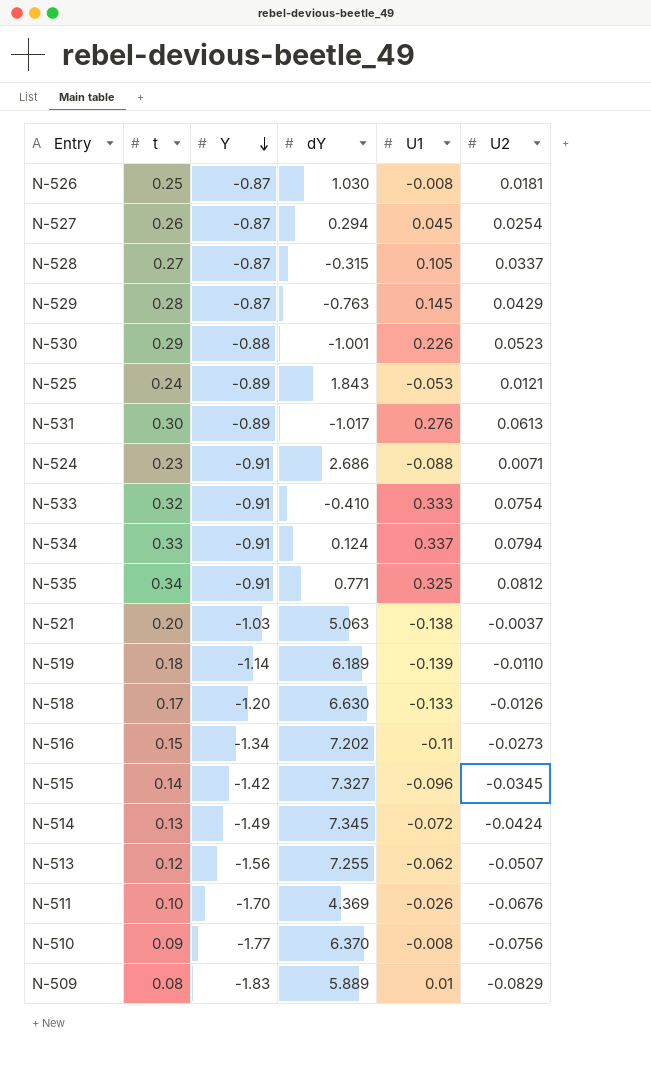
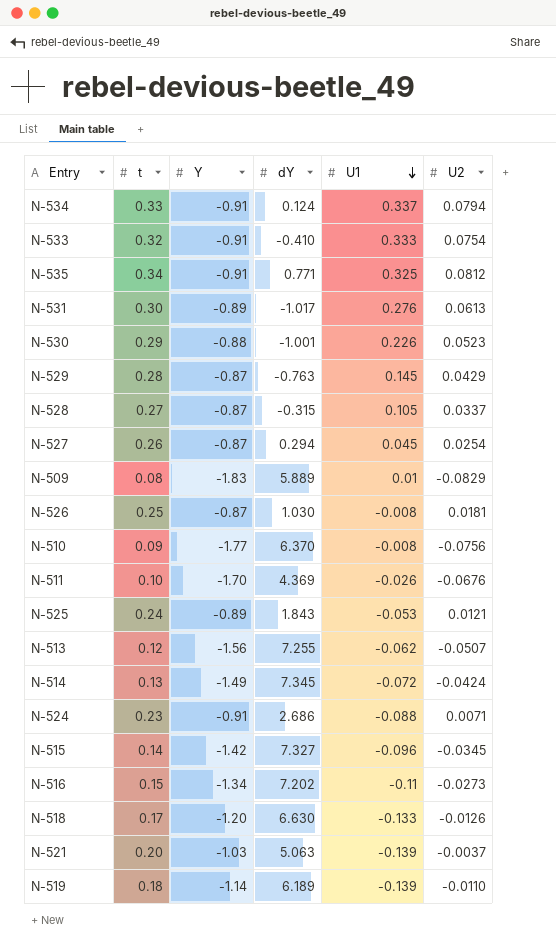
row order: Y descending -> U1 descending
N-521 | U1: -0.138 -> -0.139

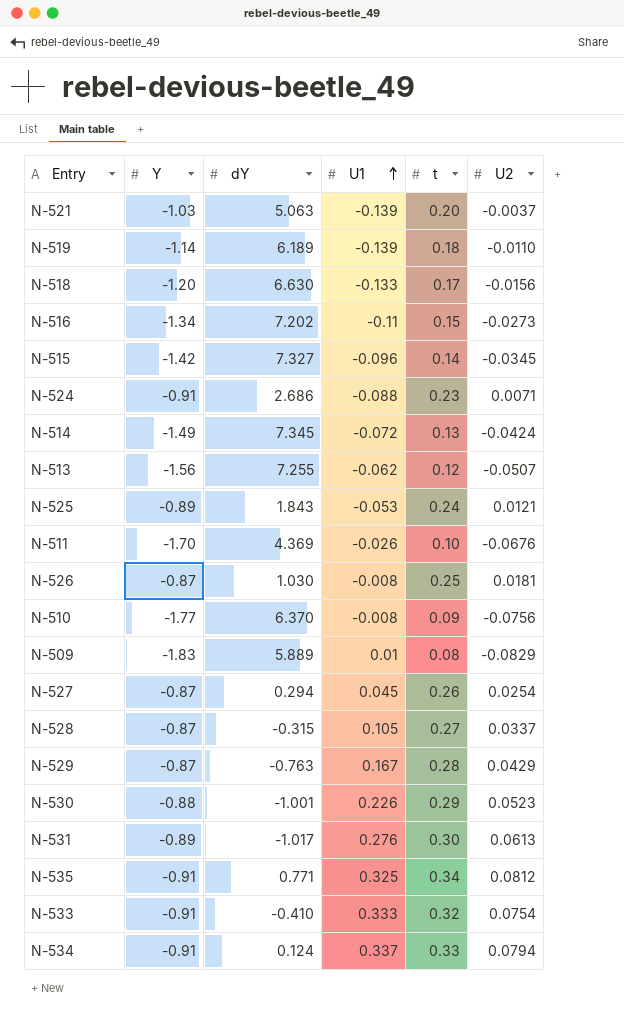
row order: U1 descending -> U1 ascending
column t | position: 2 -> 5
N-518 | U2: -0.0126 -> -0.0156
N-529 | U1: 0.145 -> 0.167

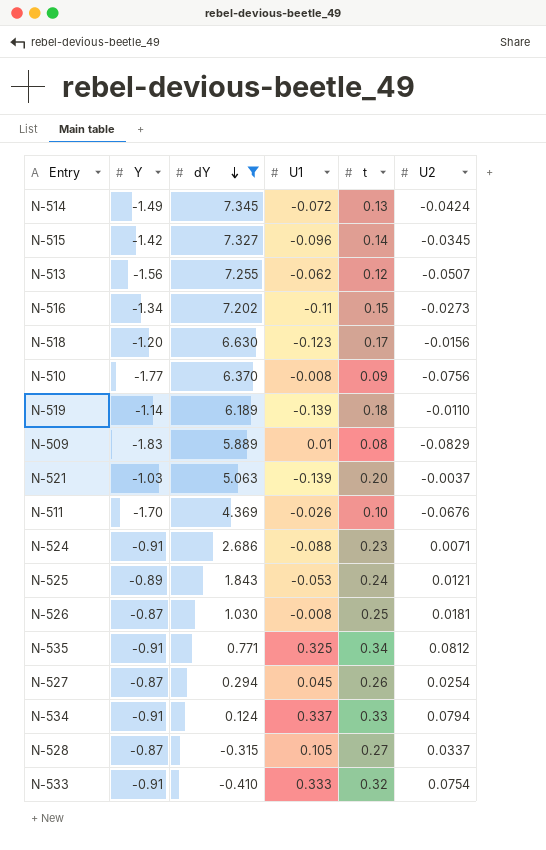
filter: none -> dY >= -0.410
row order: U1 ascending -> dY descending
N-518 | U1: -0.133 -> -0.123

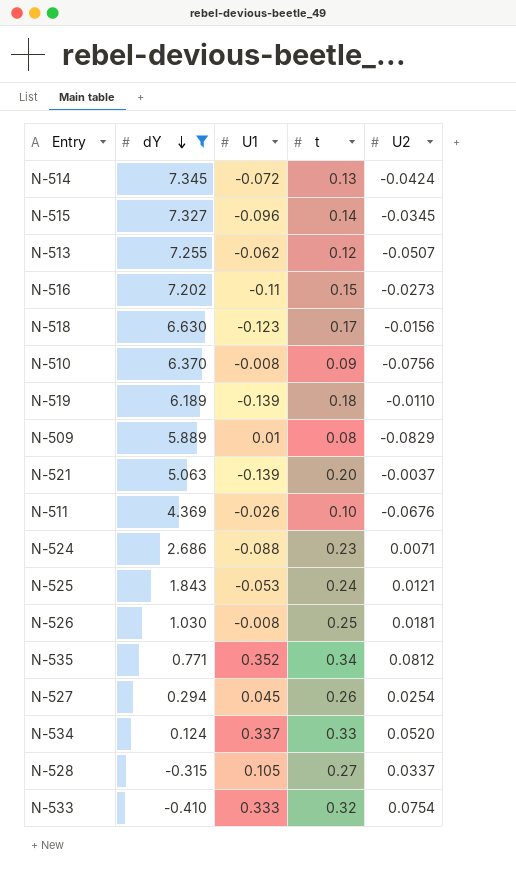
column Y | position: 2 -> none
N-535 | U1: 0.325 -> 0.352
N-534 | U2: 0.0794 -> 0.0520

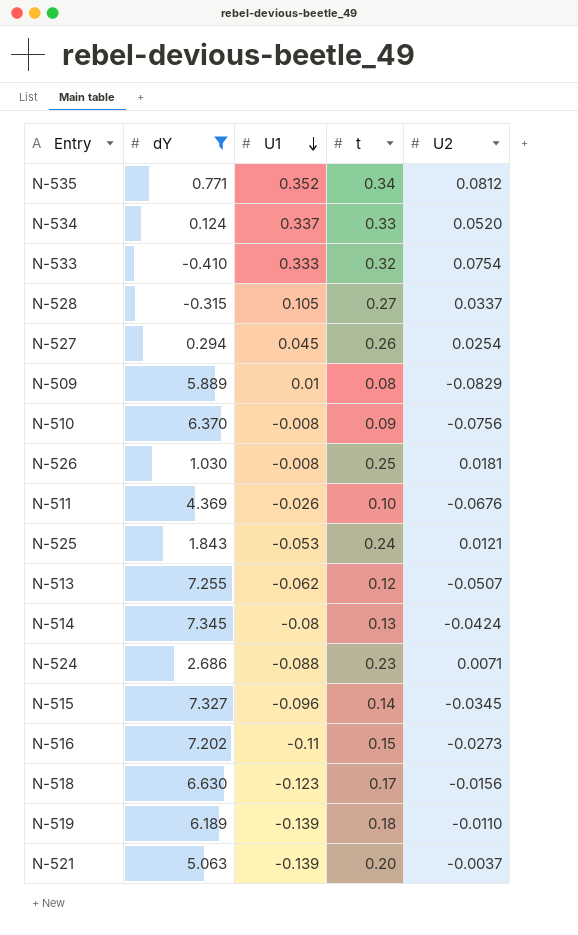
row order: dY descending -> U1 descending
N-514 | U1: -0.072 -> -0.08

